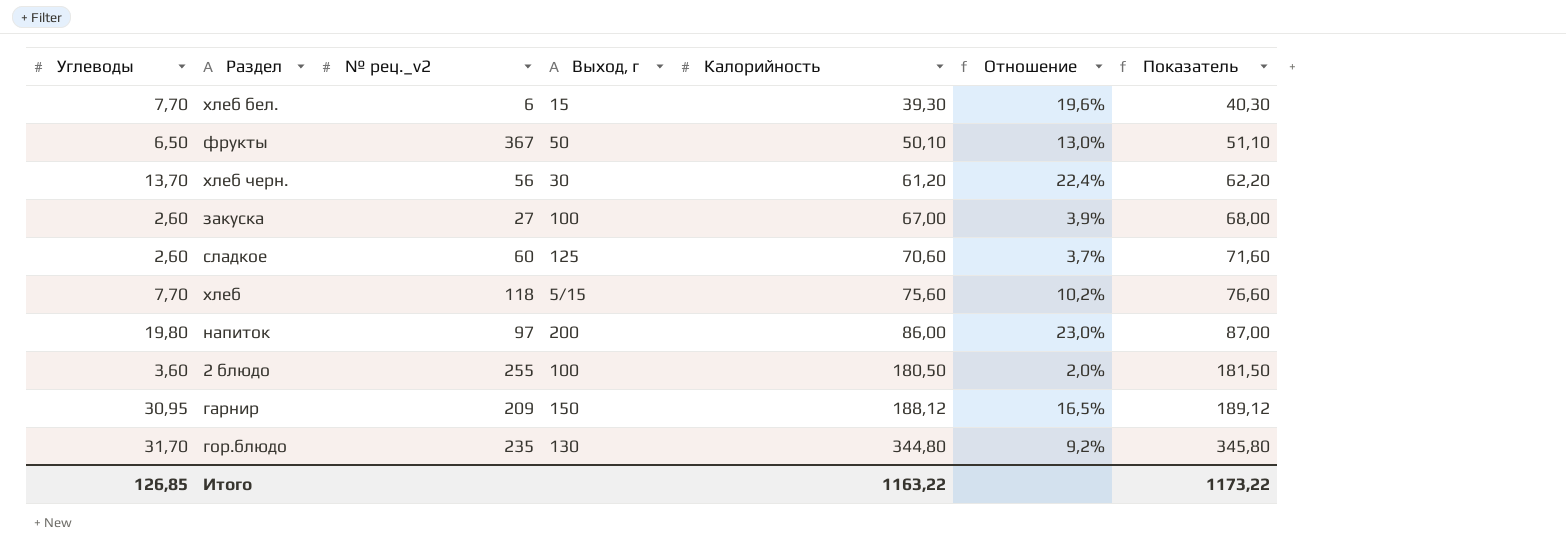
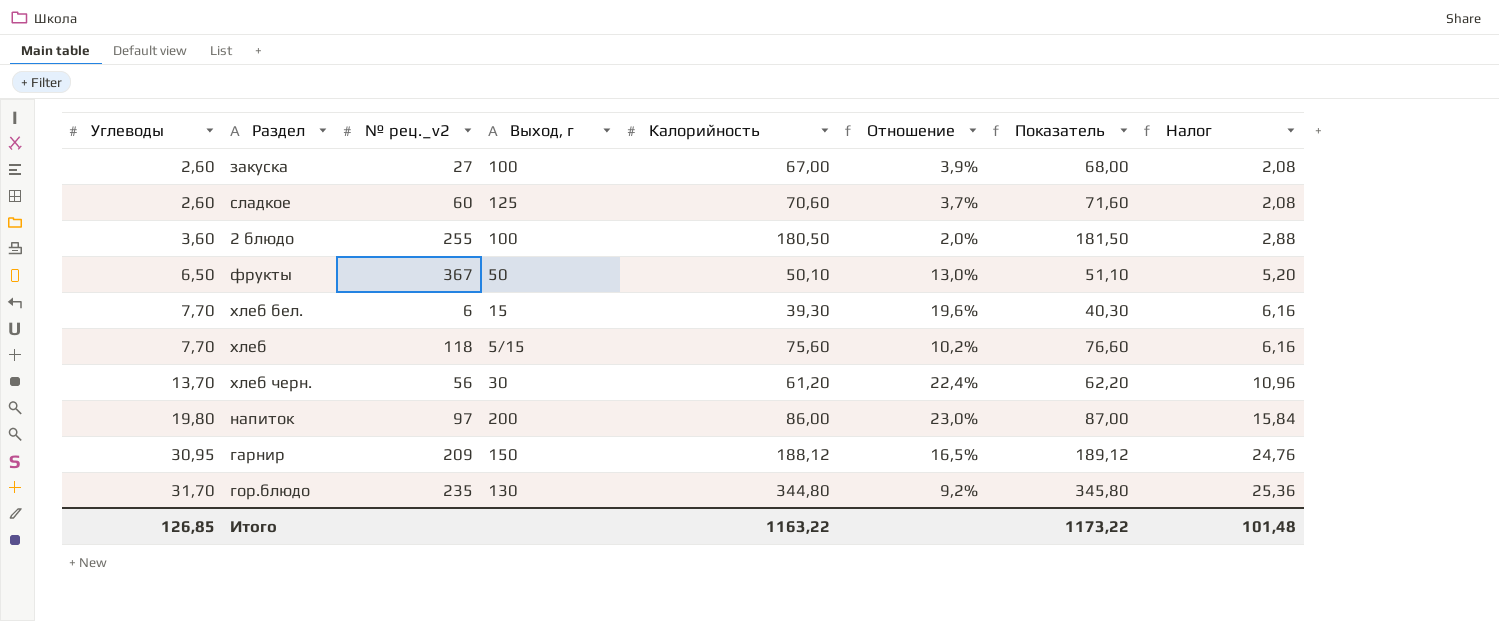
row order: Калорийность ascending -> Углеводы ascending
column Налог | formula: none -> [Углеводы] * 0,8

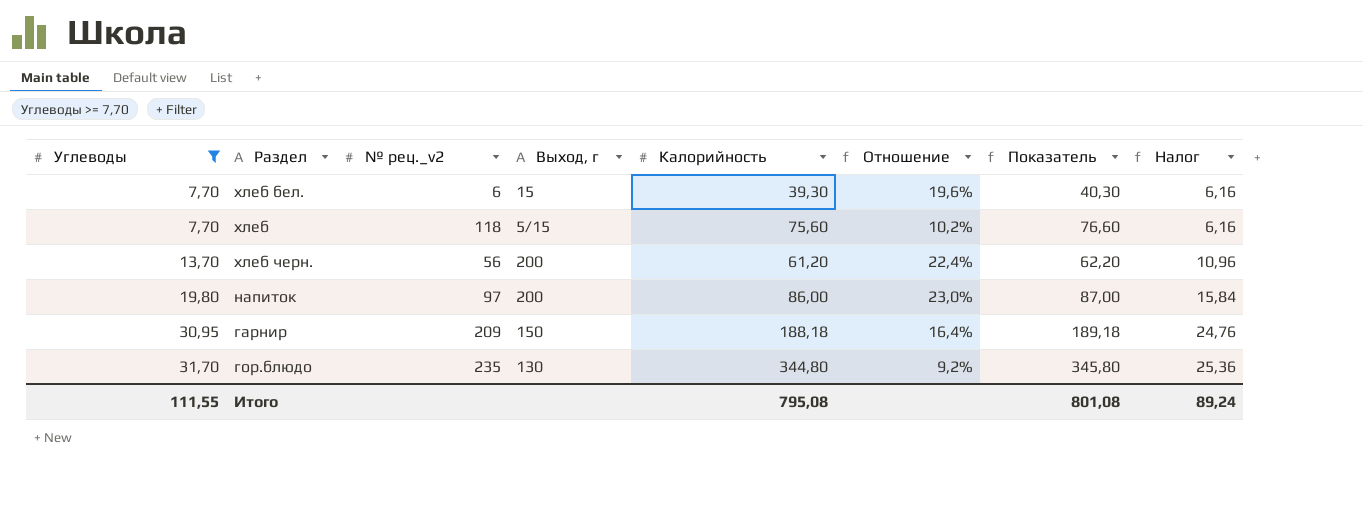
filter: none -> Углеводы >= 7,70
хлеб черн. | Выход, г: 30 -> 200
гарнир | Калорийность: 188,12 -> 188,18
гарнир | Отношение: 16,5% -> 16,4%
гарнир | Показатель: 189,12 -> 189,18
Итого | Углеводы: 126,85 -> 111,55
Итого | Калорийность: 1163,22 -> 795,08
Итого | Показатель: 1173,22 -> 801,08
Итого | Налог: 101,48 -> 89,24

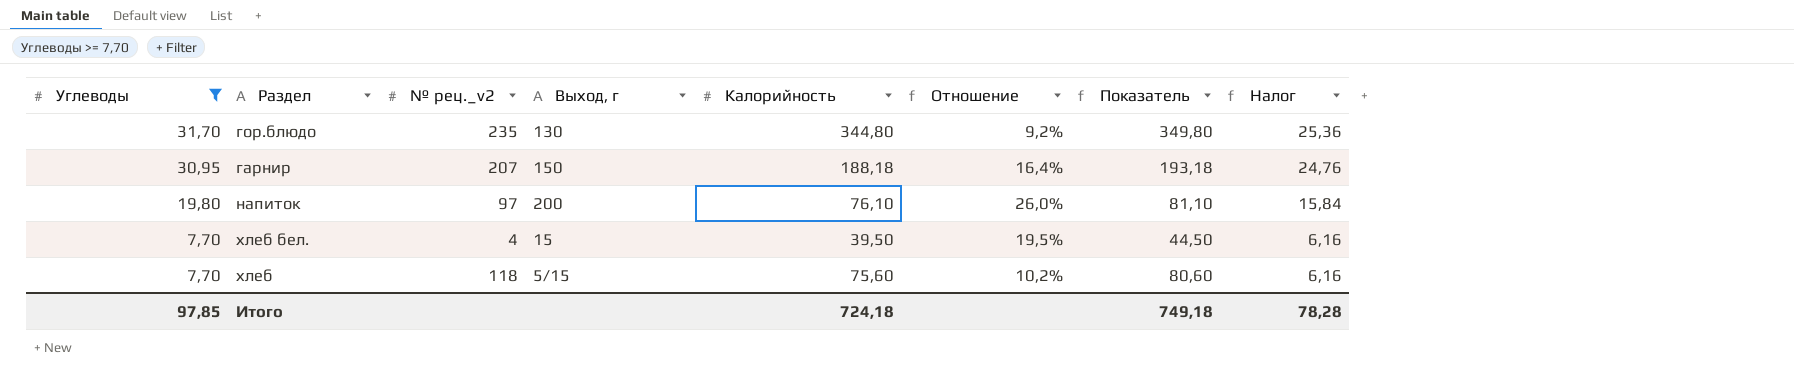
row order: Углеводы ascending -> Углеводы descending
column Показатель | formula: [Калорийность] + 1 -> [Калорийность] + 5
row хлеб черн.: 13,70 | 56 | 200 | 61,20 | 22,4% | 62,20 | 10,96 -> none
гарнир | № рец._v2: 209 -> 207
напиток | Калорийность: 86,00 -> 76,10
напиток | Отношение: 23,0% -> 26,0%
хлеб бел. | № рец._v2: 6 -> 4
хлеб бел. | Калорийность: 39,30 -> 39,50
хлеб бел. | Отношение: 19,6% -> 19,5%
Итого | Углеводы: 111,55 -> 97,85
Итого | Калорийность: 795,08 -> 724,18
Итого | Показатель: 801,08 -> 749,18
Итого | Налог: 89,24 -> 78,28

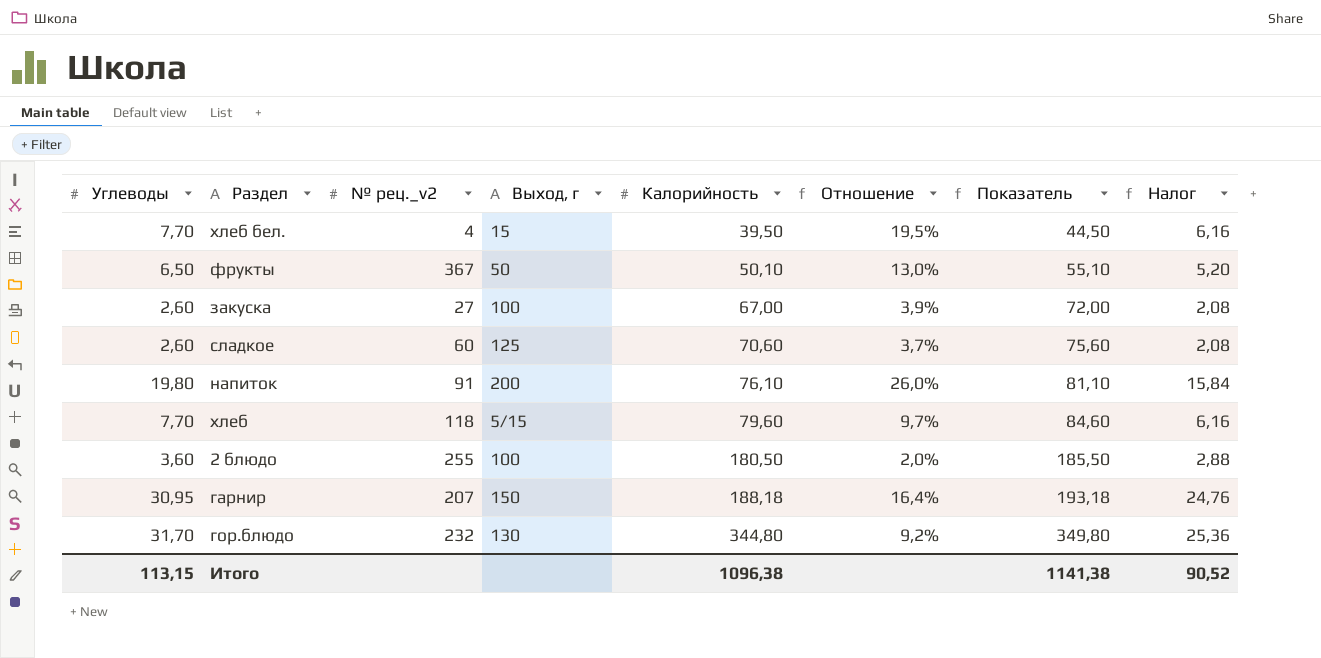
filter: Углеводы >= 7,70 -> none
row order: Углеводы descending -> Калорийность ascending
напиток | № рец._v2: 97 -> 91
хлеб | Калорийность: 75,60 -> 79,60
хлеб | Отношение: 10,2% -> 9,7%
хлеб | Показатель: 80,60 -> 84,60
гор.блюдо | № рец._v2: 235 -> 232
Итого | Углеводы: 97,85 -> 113,15
Итого | Калорийность: 724,18 -> 1096,38
Итого | Показатель: 749,18 -> 1141,38
Итого | Налог: 78,28 -> 90,52

